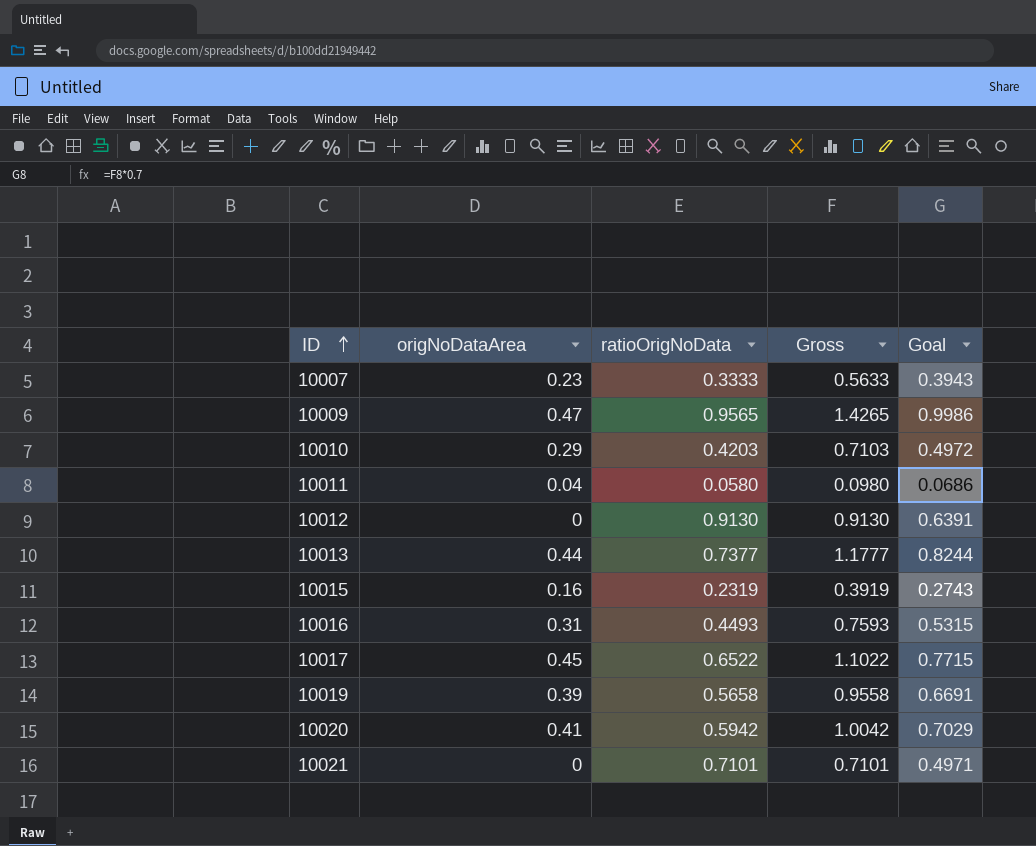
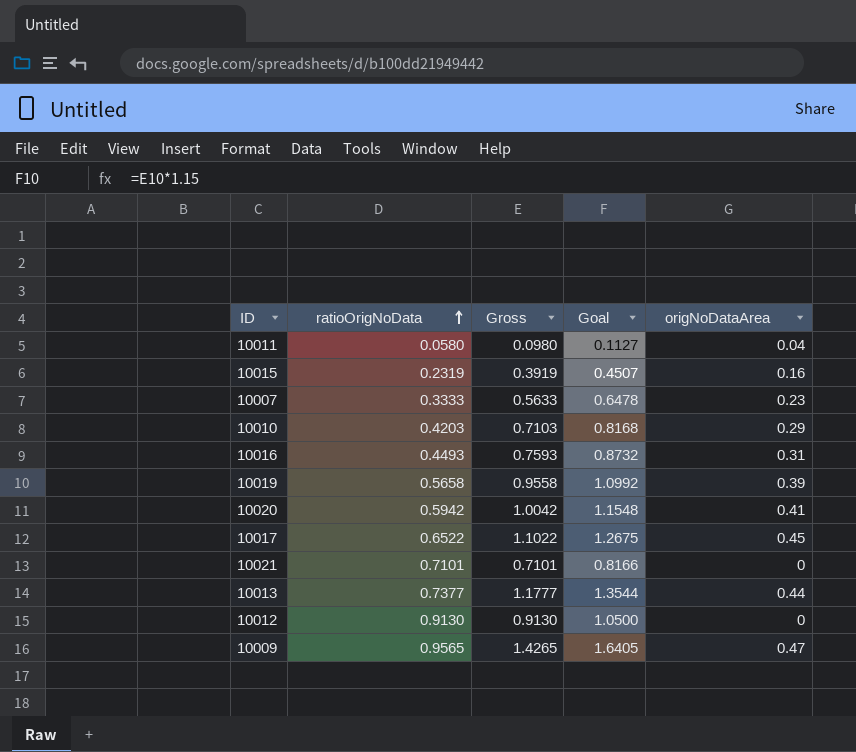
row order: ID ascending -> ratioOrigNoData ascending
column Goal | formula: [Gross] * 0.7 -> [Gross] * 1.15
column origNoDataArea | position: 2 -> 5

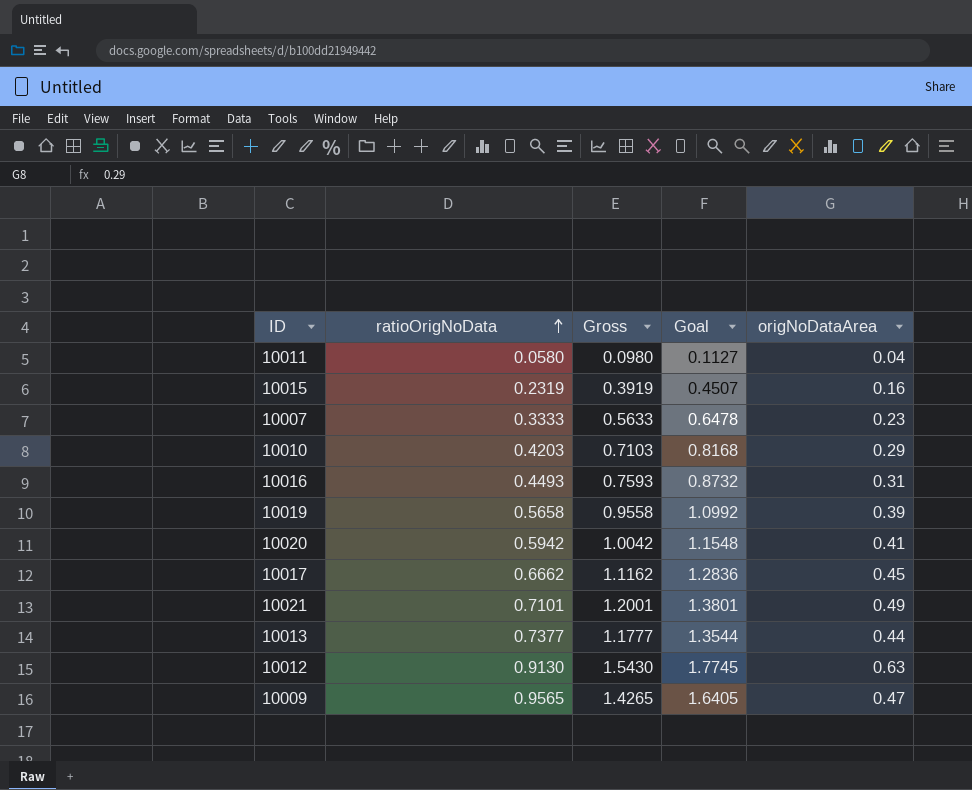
10017 | ratioOrigNoData: 0.6522 -> 0.6662
10017 | Gross: 1.1022 -> 1.1162
10017 | Goal: 1.2675 -> 1.2836
10021 | Gross: 0.7101 -> 1.2001
10021 | Goal: 0.8166 -> 1.3801
10021 | origNoDataArea: 0 -> 0.49
10012 | Gross: 0.9130 -> 1.5430
10012 | Goal: 1.0500 -> 1.7745
10012 | origNoDataArea: 0 -> 0.63

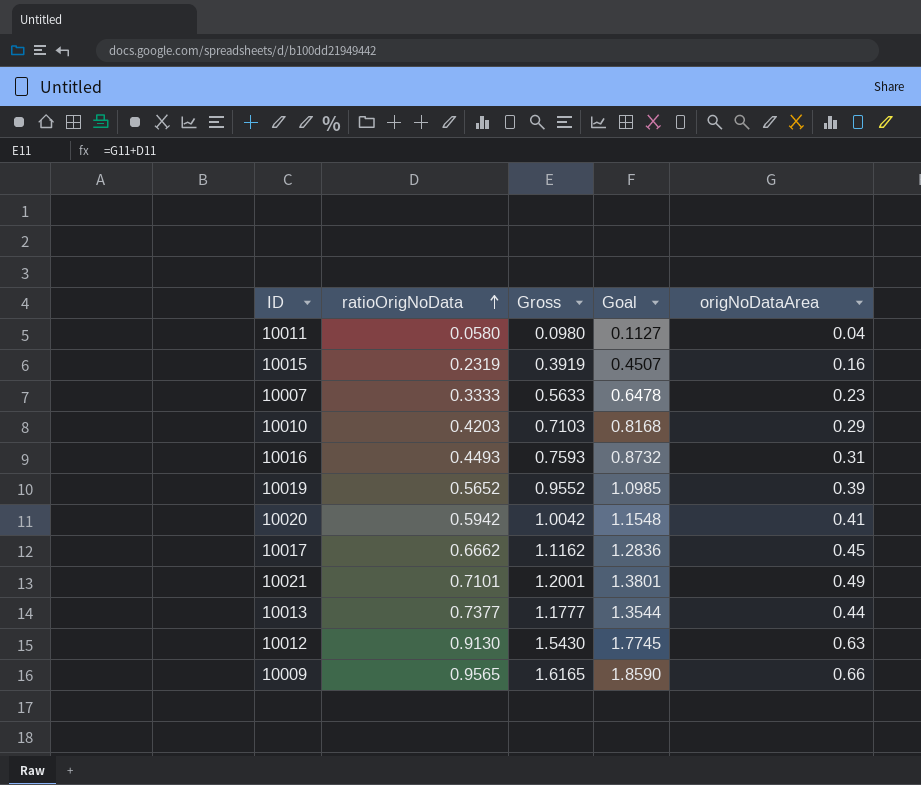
10019 | ratioOrigNoData: 0.5658 -> 0.5652
10019 | Gross: 0.9558 -> 0.9552
10019 | Goal: 1.0992 -> 1.0985
10009 | Gross: 1.4265 -> 1.6165
10009 | Goal: 1.6405 -> 1.8590
10009 | origNoDataArea: 0.47 -> 0.66

